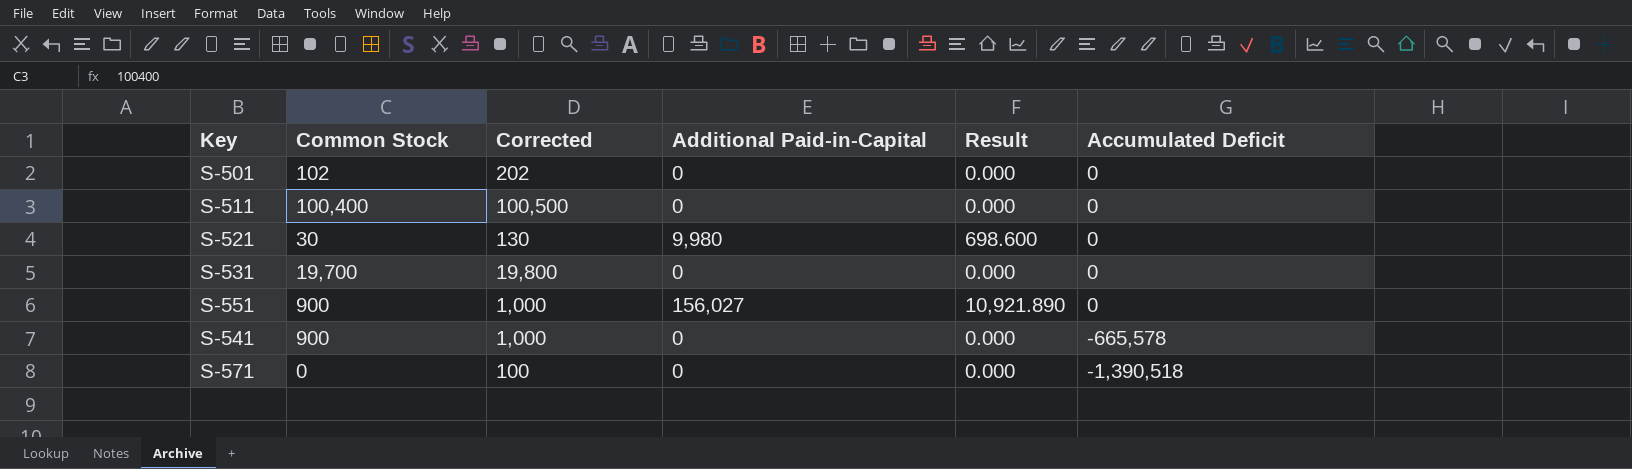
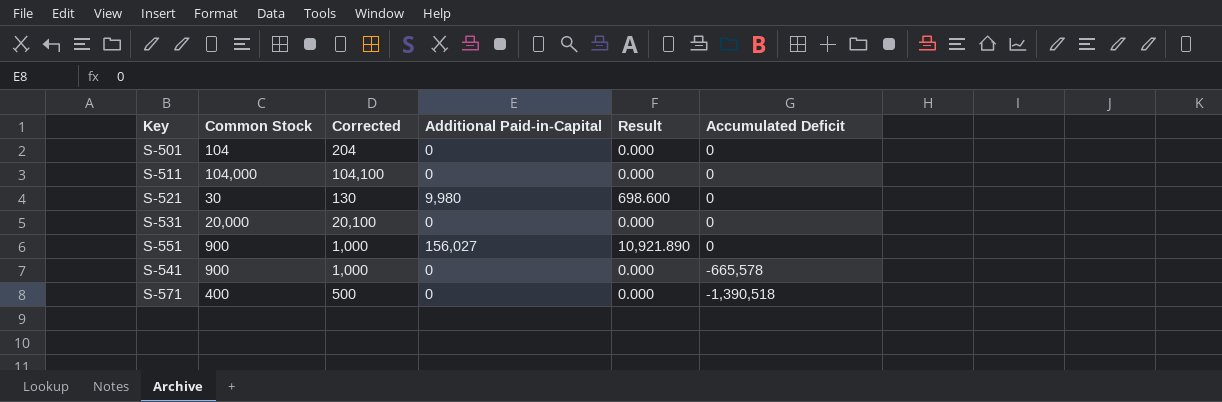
S-501 | Common Stock: 102 -> 104
S-501 | Corrected: 202 -> 204
S-511 | Common Stock: 100,400 -> 104,000
S-511 | Corrected: 100,500 -> 104,100
S-531 | Common Stock: 19,700 -> 20,000
S-531 | Corrected: 19,800 -> 20,100
S-571 | Common Stock: 0 -> 400
S-571 | Corrected: 100 -> 500

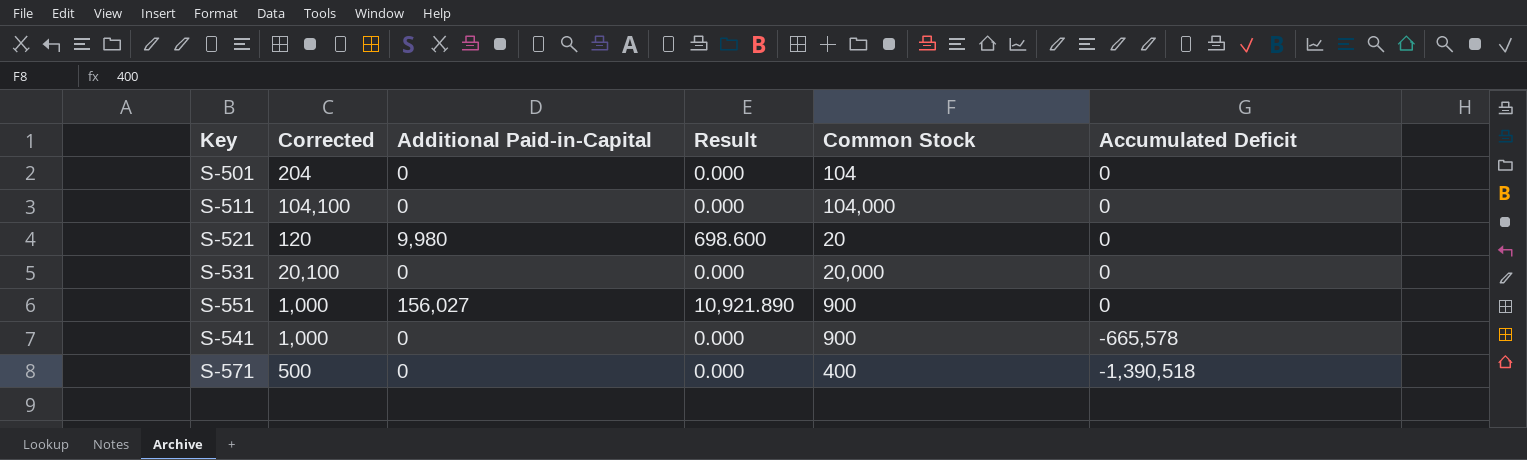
column Common Stock | position: 2 -> 5
S-521 | Corrected: 130 -> 120
S-521 | Common Stock: 30 -> 20

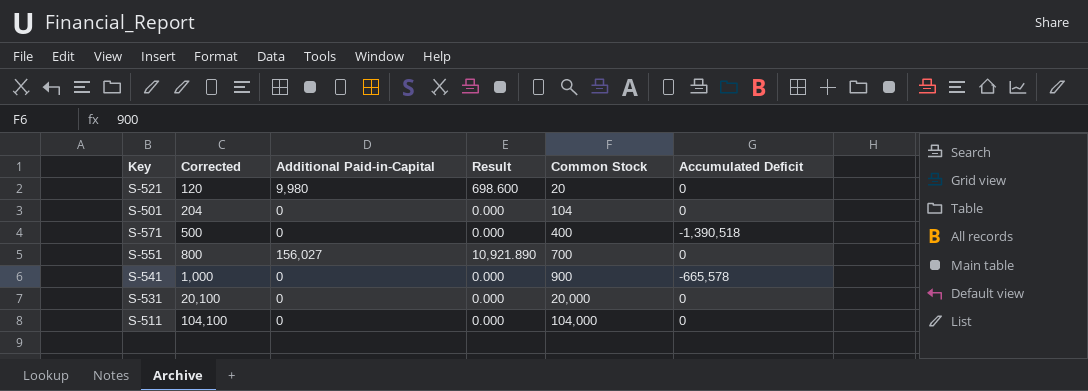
row order: Accumulated Deficit descending -> Corrected ascending
S-551 | Corrected: 1,000 -> 800
S-551 | Common Stock: 900 -> 700

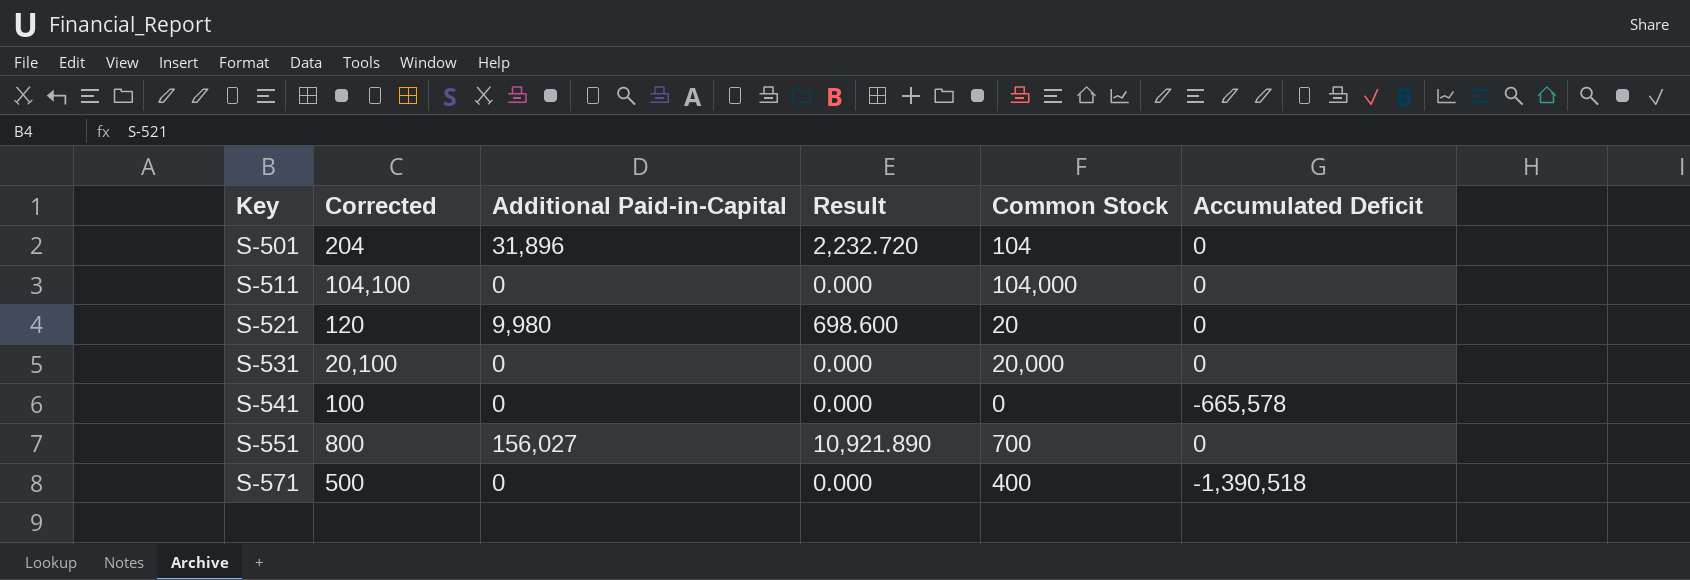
row order: Corrected ascending -> Key ascending
S-501 | Additional Paid-in-Capital: 0 -> 31,896
S-501 | Result: 0.000 -> 2,232.720
S-541 | Corrected: 1,000 -> 100
S-541 | Common Stock: 900 -> 0

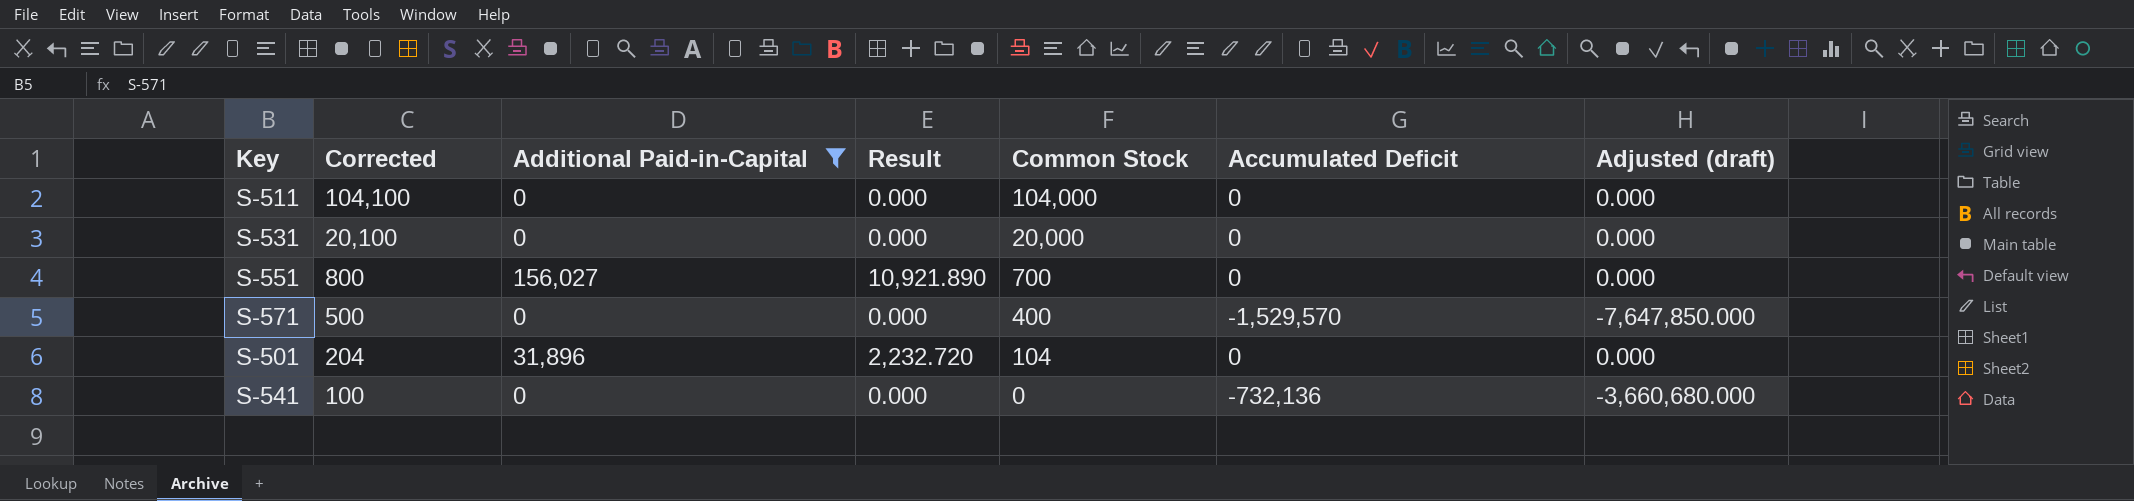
filter: none -> Additional Paid-in-Capital != 9,980
row order: Key ascending -> Corrected descending
column Adjusted (draft) | formula: none -> [Accumulated Deficit] * 5
S-571 | Accumulated Deficit: -1,390,518 -> -1,529,570
S-541 | Accumulated Deficit: -665,578 -> -732,136

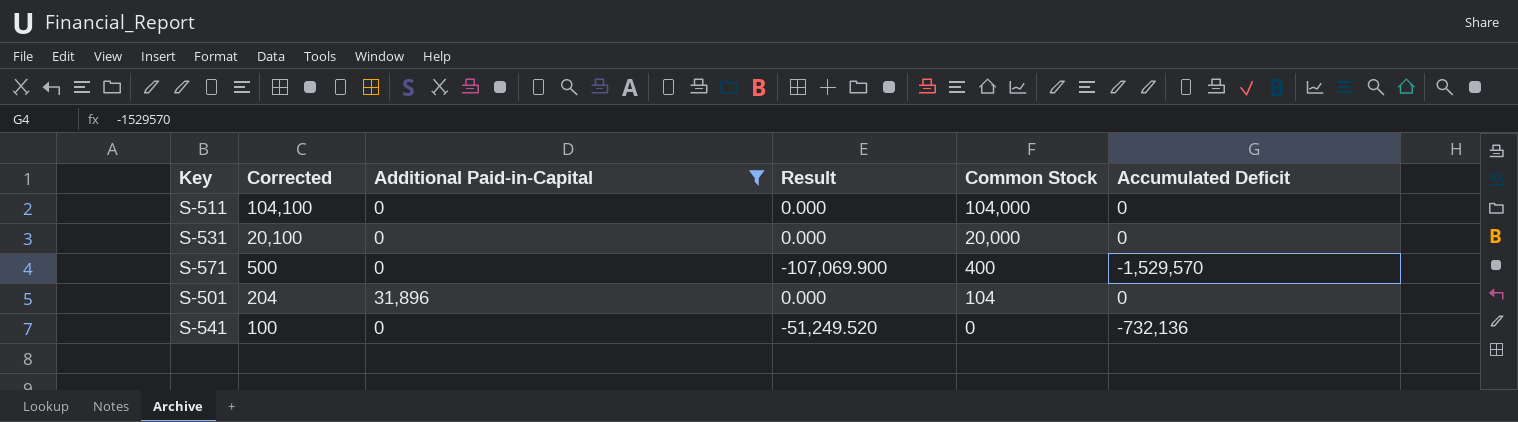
column Adjusted (draft) | formula: [Accumulated Deficit] * 5 -> none
column Result | formula: [Additional Paid-in-Capital] * 0.07 -> [Accumulated Deficit] * 0.07
row S-551: 800 | 156,027 | 10,921.890 | 700 | 0 | 0.000 -> none

